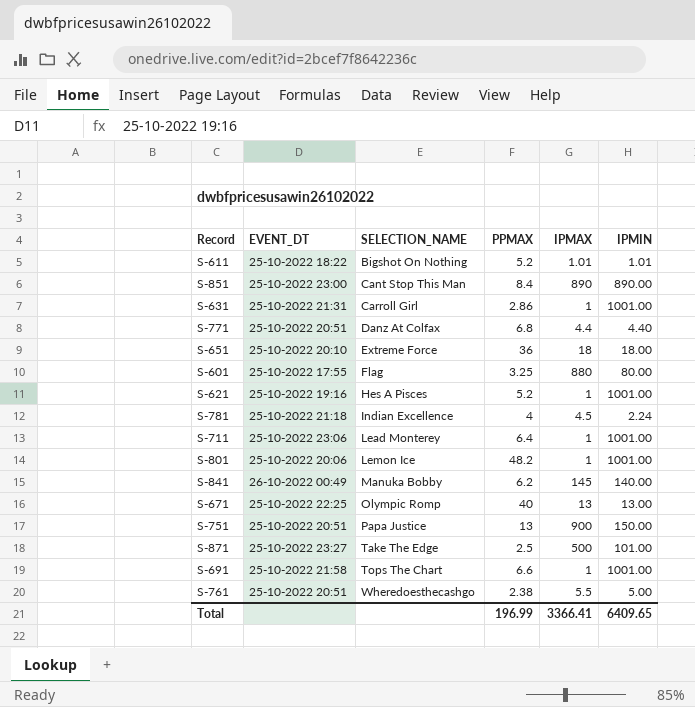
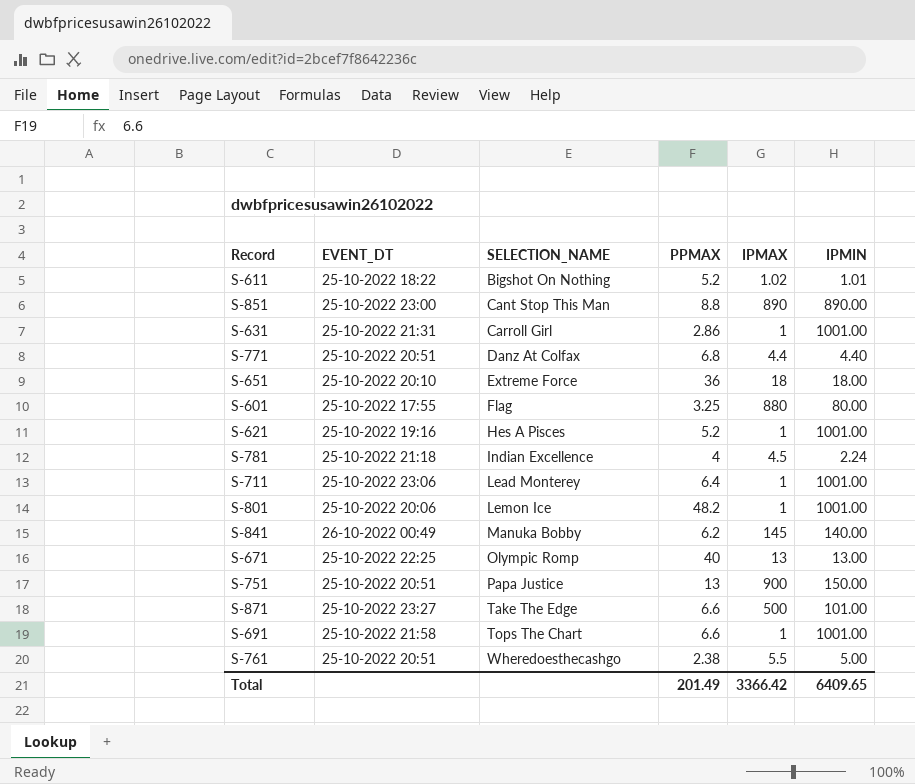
S-611 | IPMAX: 1.01 -> 1.02
S-851 | PPMAX: 8.4 -> 8.8
S-871 | PPMAX: 2.5 -> 6.6
Total | PPMAX: 196.99 -> 201.49
Total | IPMAX: 3366.41 -> 3366.42

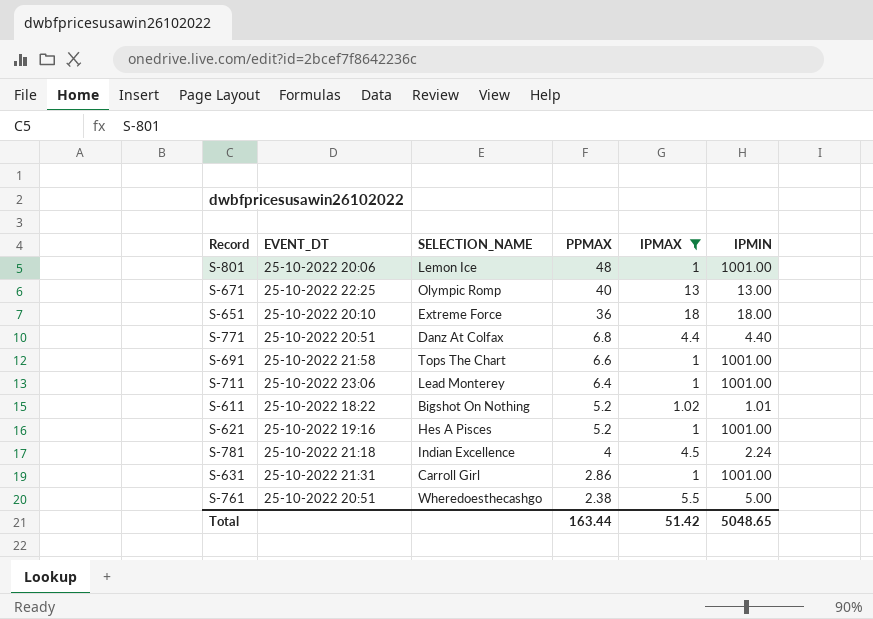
filter: none -> IPMAX <= 18
row order: SELECTION_NAME ascending -> PPMAX descending
S-801 | PPMAX: 48.2 -> 48
Total | PPMAX: 201.49 -> 163.44
Total | IPMAX: 3366.42 -> 51.42
Total | IPMIN: 6409.65 -> 5048.65

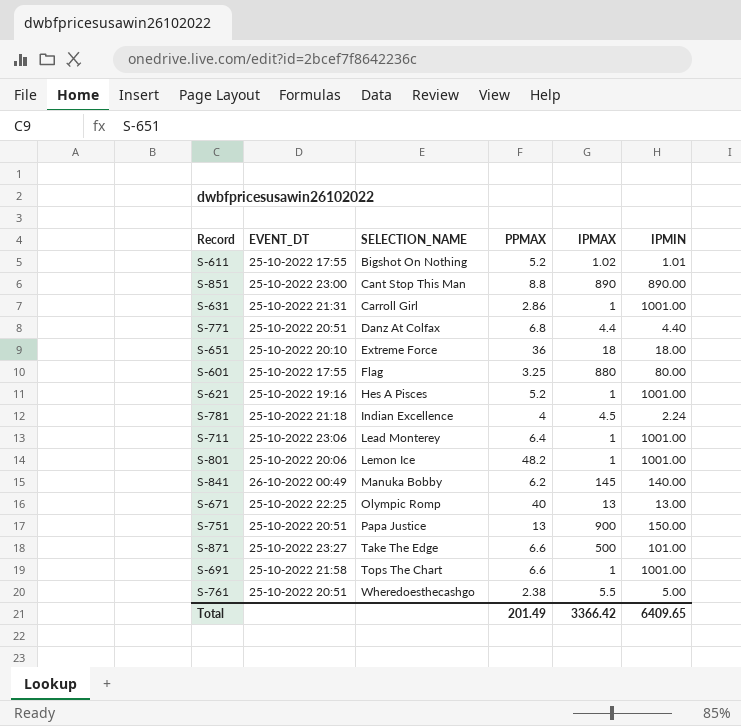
filter: IPMAX <= 18 -> none
row order: PPMAX descending -> SELECTION_NAME ascending
S-611 | EVENT_DT: 25-10-2022 18:22 -> 25-10-2022 17:55
S-801 | PPMAX: 48 -> 48.2
Total | PPMAX: 163.44 -> 201.49
Total | IPMAX: 51.42 -> 3366.42
Total | IPMIN: 5048.65 -> 6409.65

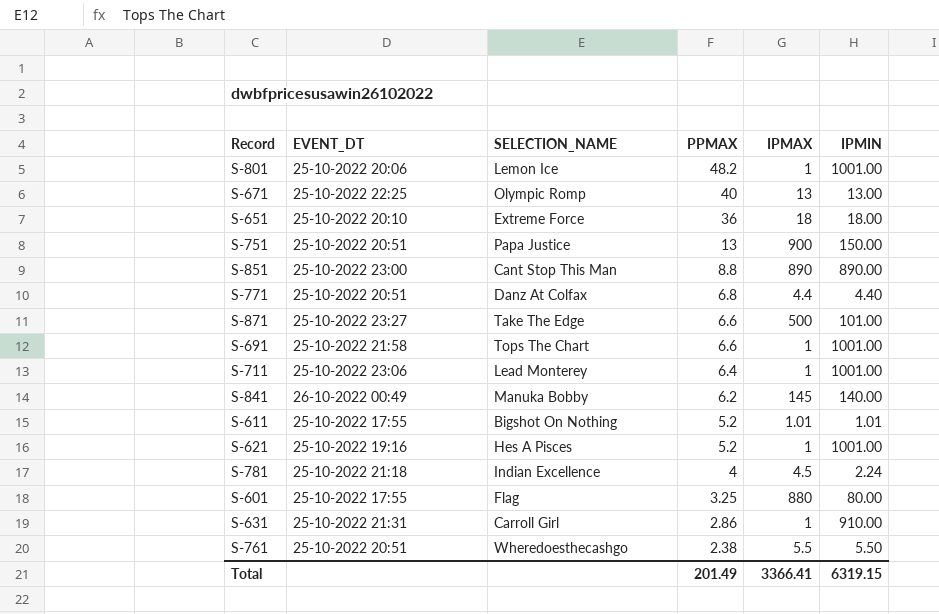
row order: SELECTION_NAME ascending -> PPMAX descending
S-611 | IPMAX: 1.02 -> 1.01
S-631 | IPMIN: 1001.00 -> 910.00
S-761 | IPMIN: 5.00 -> 5.50
Total | IPMAX: 3366.42 -> 3366.41
Total | IPMIN: 6409.65 -> 6319.15

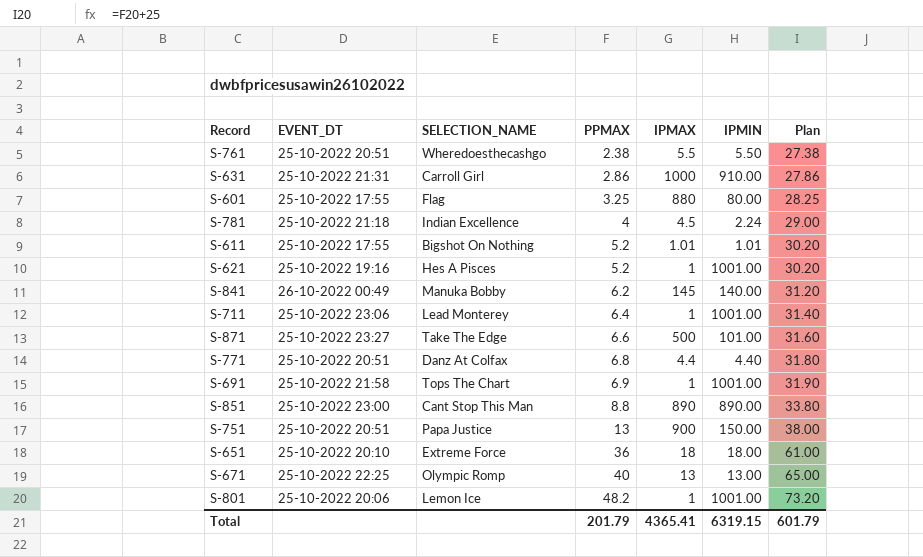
row order: PPMAX descending -> PPMAX ascending
column Plan | formula: none -> [PPMAX] + 25
S-631 | IPMAX: 1 -> 1000
S-691 | PPMAX: 6.6 -> 6.9
Total | PPMAX: 201.49 -> 201.79
Total | IPMAX: 3366.41 -> 4365.41

